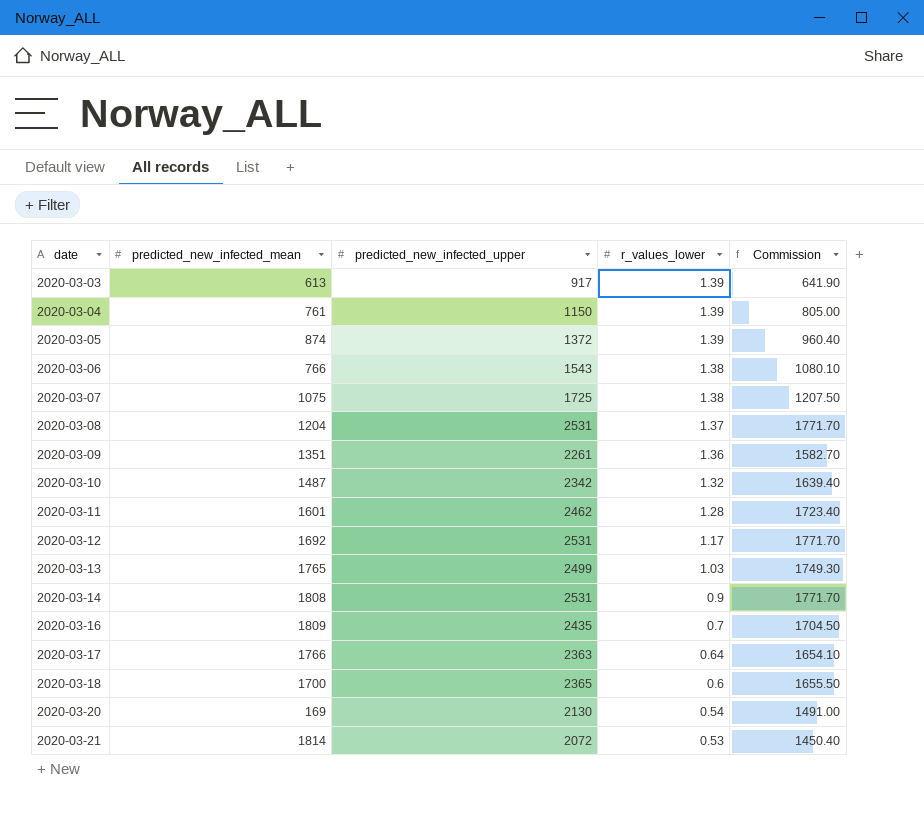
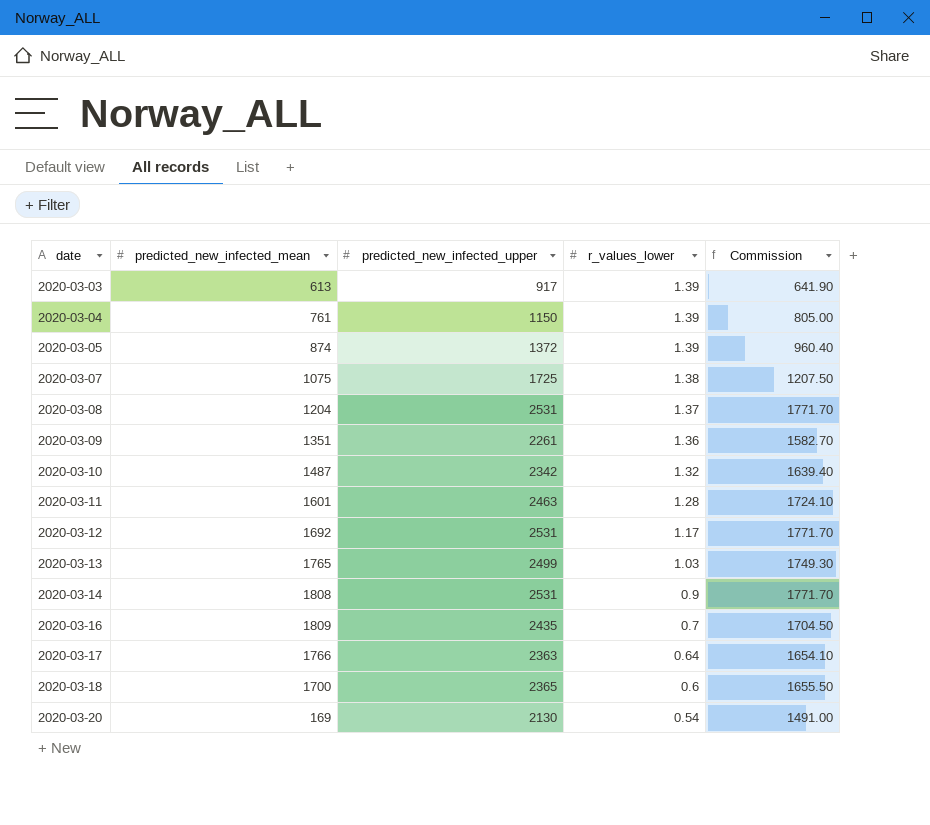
row 2020-03-06: 766 | 1543 | 1.38 | 1080.10 -> none
row 2020-03-21: 1814 | 2072 | 0.53 | 1450.40 -> none
2020-03-11 | predicted_new_infected_upper: 2462 -> 2463
2020-03-11 | Commission: 1723.40 -> 1724.10

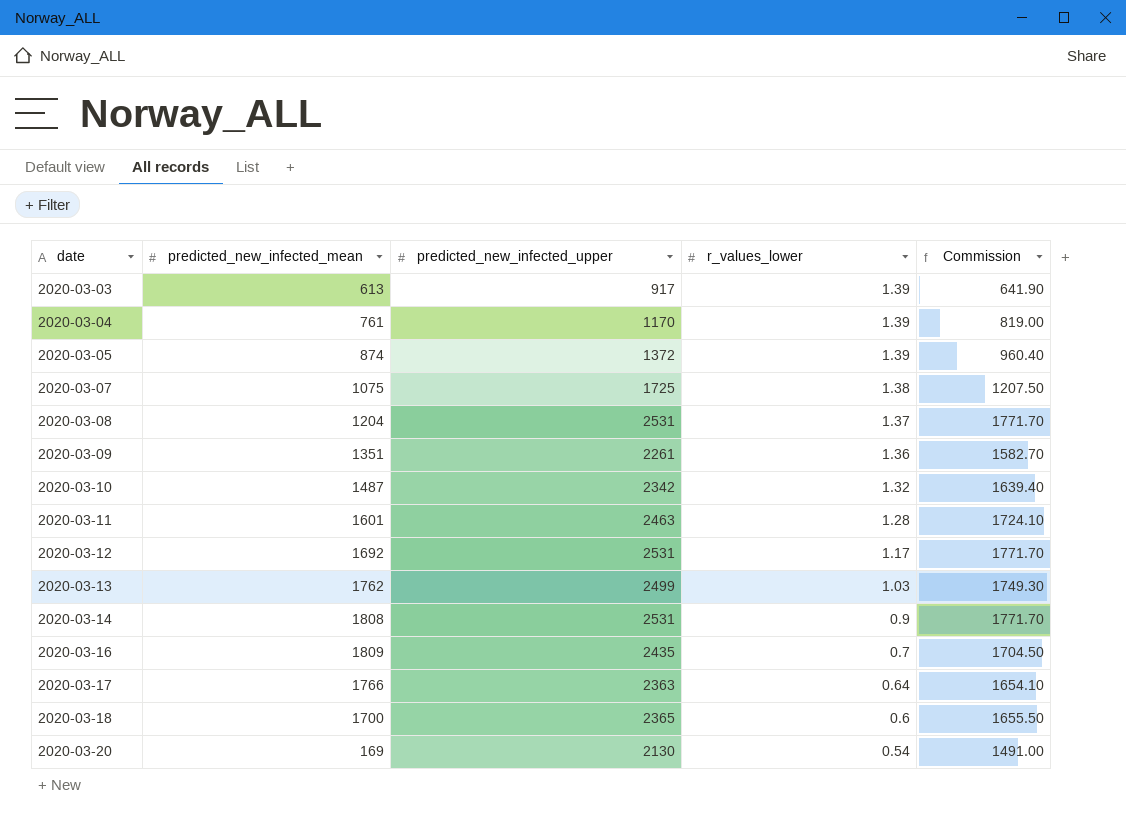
2020-03-04 | predicted_new_infected_upper: 1150 -> 1170
2020-03-04 | Commission: 805.00 -> 819.00
2020-03-13 | predicted_new_infected_mean: 1765 -> 1762

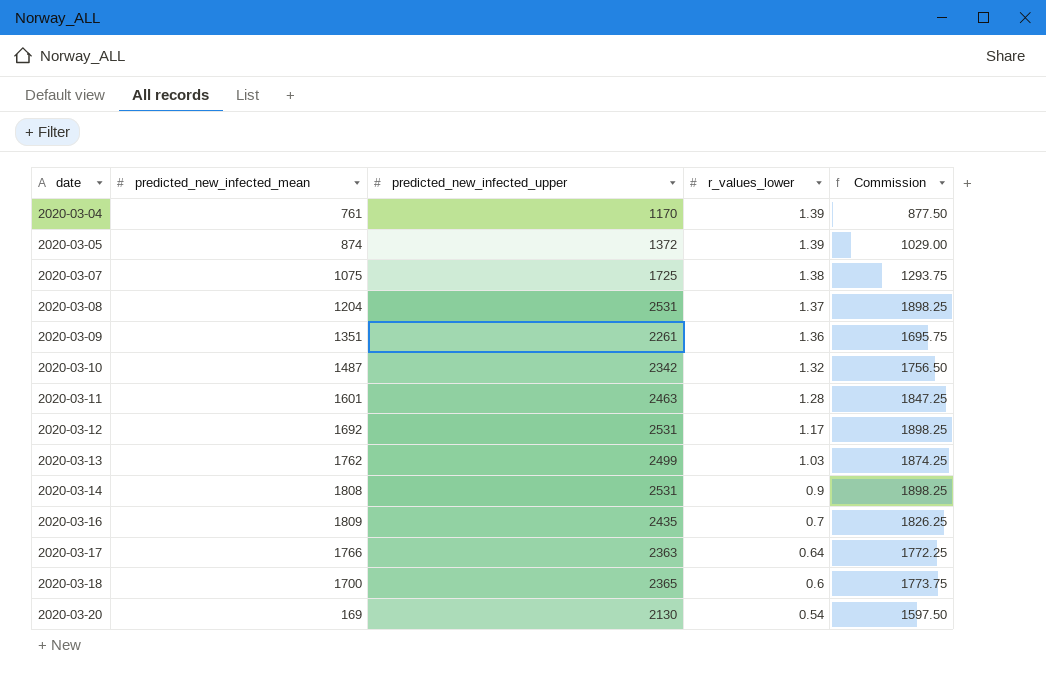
column Commission | formula: [predicted_new_infected_upper] * 0.7 -> [predicted_new_infected_upper] * 0.75
row 2020-03-03: 613 | 917 | 1.39 | 641.90 -> none

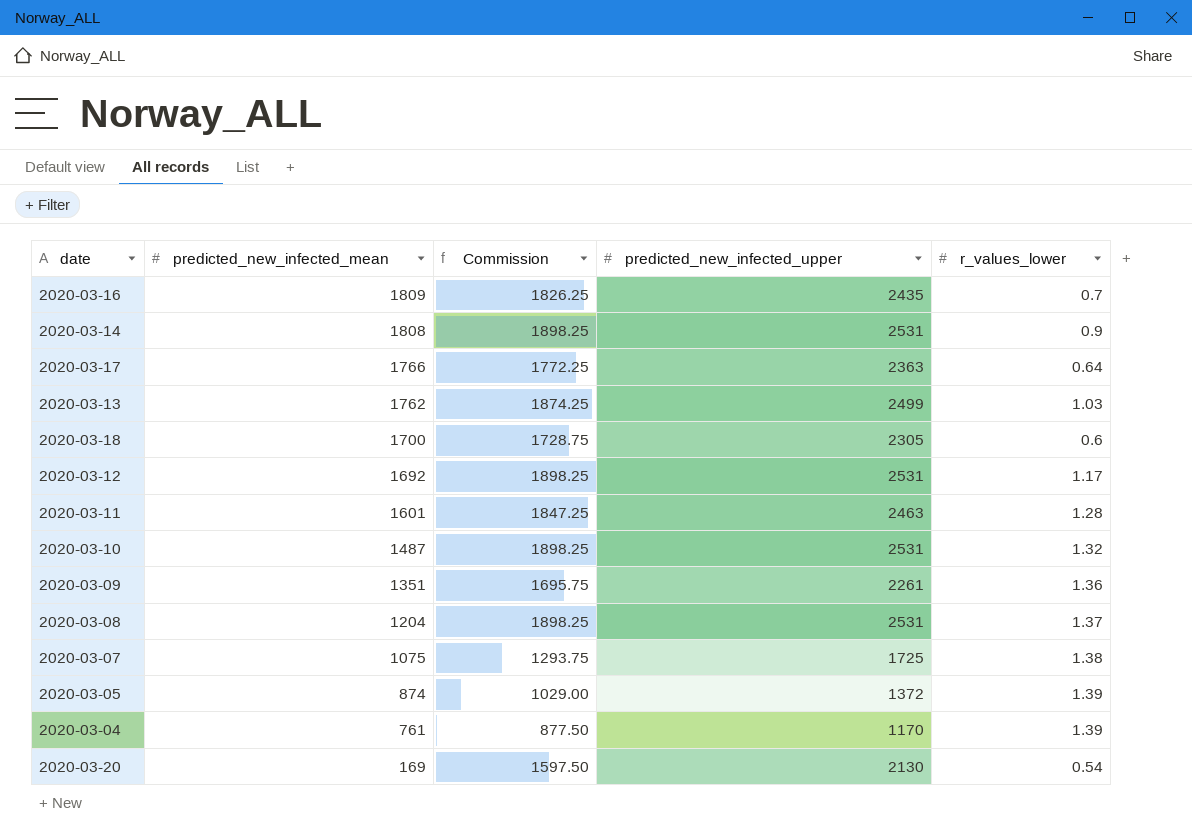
row order: date ascending -> predicted_new_infected_mean descending
column Commission | position: 5 -> 3
2020-03-18 | Commission: 1773.75 -> 1728.75
2020-03-18 | predicted_new_infected_upper: 2365 -> 2305
2020-03-10 | Commission: 1756.50 -> 1898.25
2020-03-10 | predicted_new_infected_upper: 2342 -> 2531

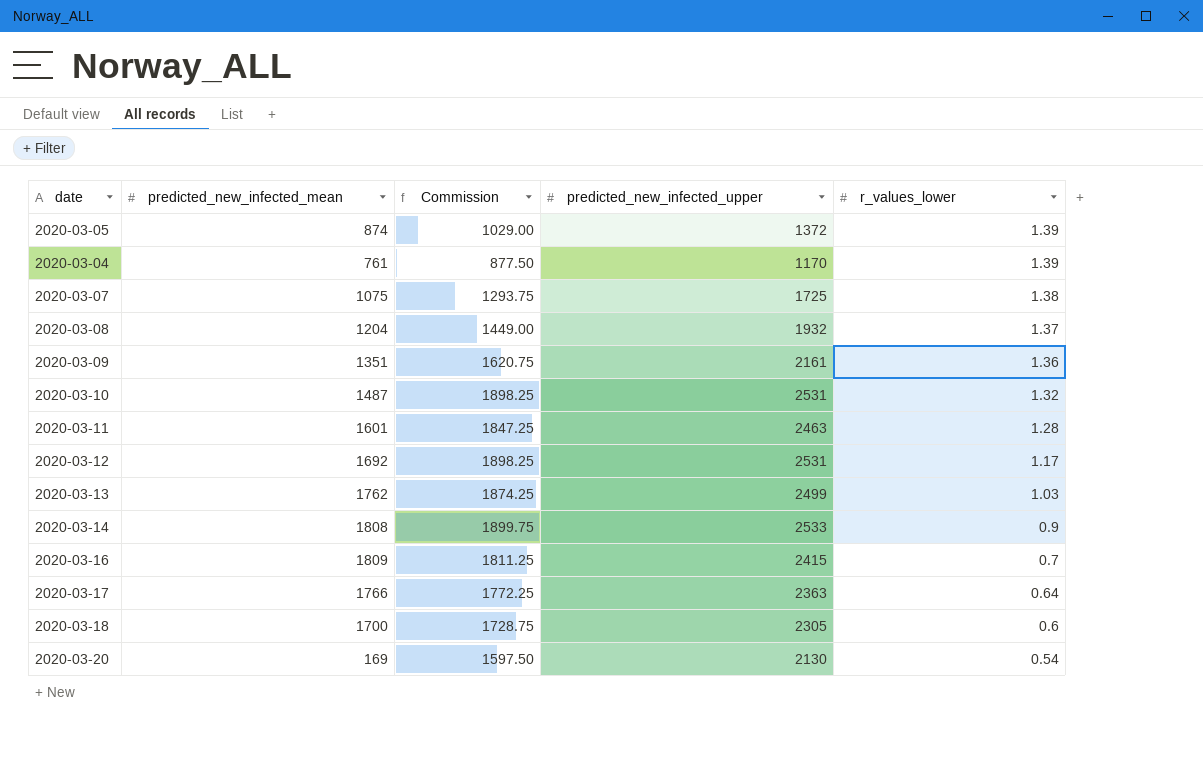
row order: predicted_new_infected_mean descending -> r_values_lower descending
2020-03-08 | Commission: 1898.25 -> 1449.00
2020-03-08 | predicted_new_infected_upper: 2531 -> 1932
2020-03-09 | Commission: 1695.75 -> 1620.75
2020-03-09 | predicted_new_infected_upper: 2261 -> 2161
2020-03-14 | Commission: 1898.25 -> 1899.75
2020-03-14 | predicted_new_infected_upper: 2531 -> 2533
2020-03-16 | Commission: 1826.25 -> 1811.25
2020-03-16 | predicted_new_infected_upper: 2435 -> 2415

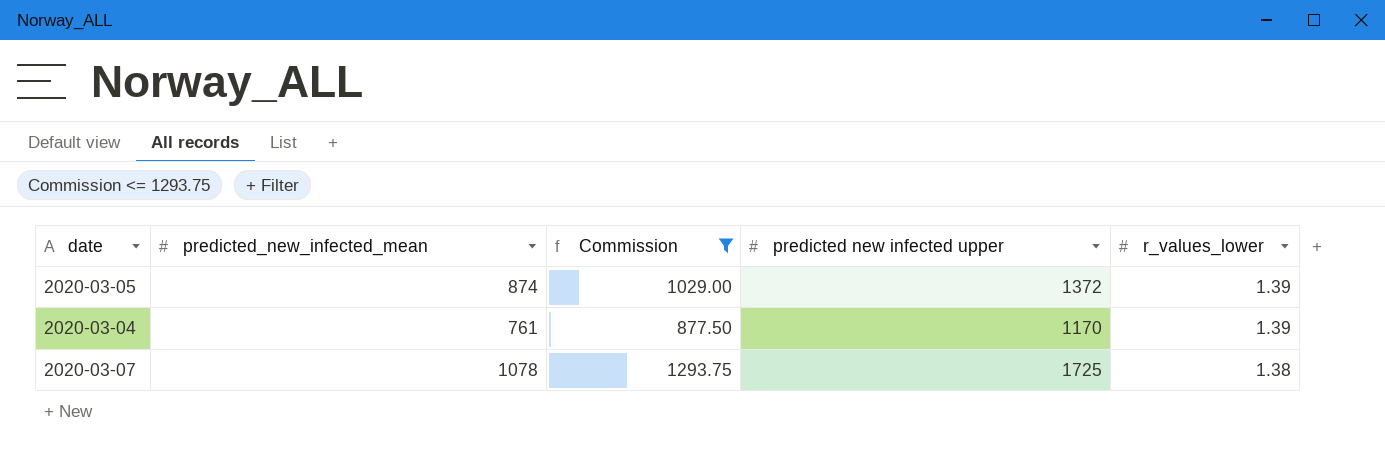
filter: none -> Commission <= 1293.75
column name: predicted_new_infected_upper -> predicted new infected upper
2020-03-07 | predicted_new_infected_mean: 1075 -> 1078

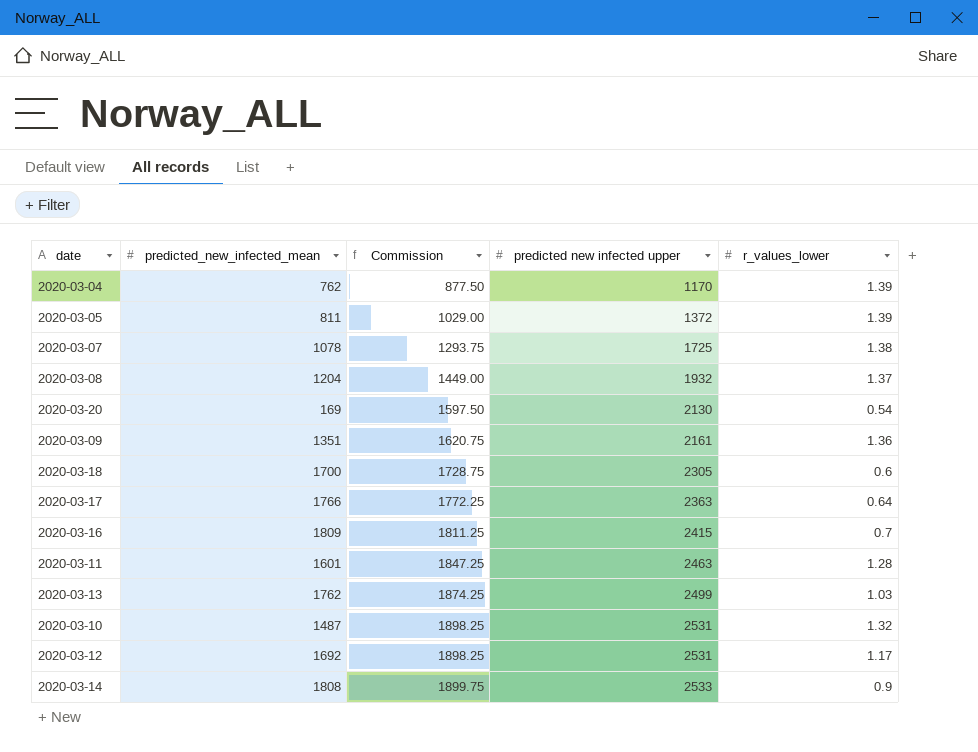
filter: Commission <= 1293.75 -> none
row order: r_values_lower descending -> Commission ascending
2020-03-04 | predicted_new_infected_mean: 761 -> 762
2020-03-05 | predicted_new_infected_mean: 874 -> 811

